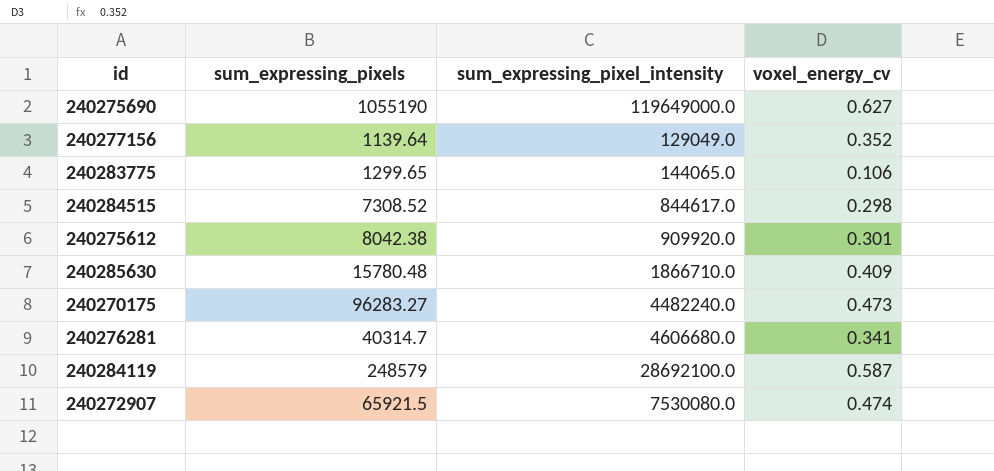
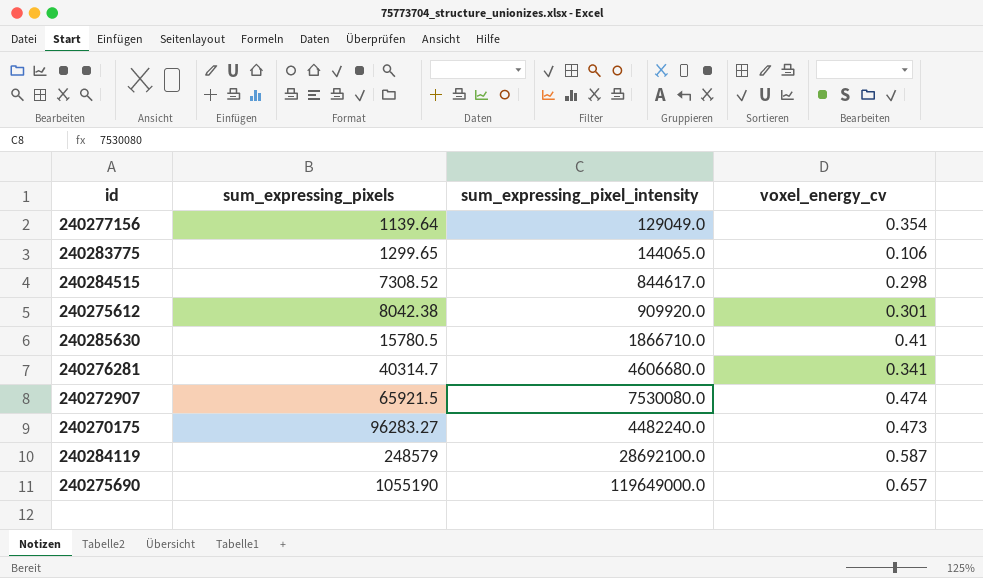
row order: none -> sum_expressing_pixels ascending
240277156 | voxel_energy_cv: 0.352 -> 0.354
240285630 | sum_expressing_pixels: 15780.48 -> 15780.5
240285630 | voxel_energy_cv: 0.409 -> 0.41
240275690 | voxel_energy_cv: 0.627 -> 0.657

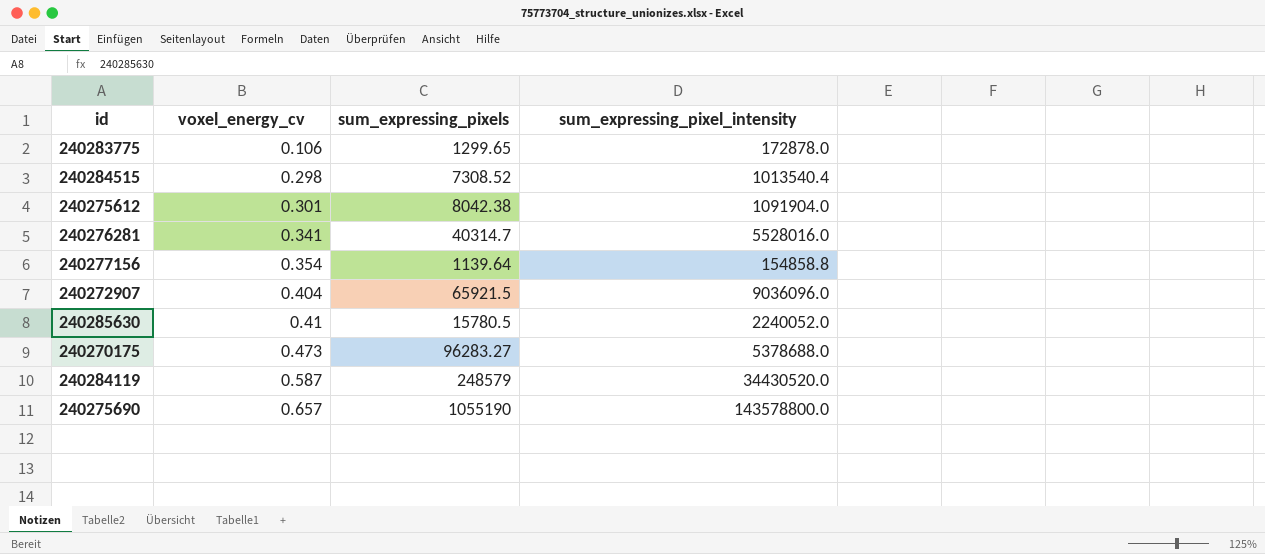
row order: sum_expressing_pixels ascending -> voxel_energy_cv ascending
column voxel_energy_cv | position: 4 -> 2
240283775 | sum_expressing_pixel_intensity: 144065.0 -> 172878.0
240284515 | sum_expressing_pixel_intensity: 844617.0 -> 1013540.4
240275612 | sum_expressing_pixel_intensity: 909920.0 -> 1091904.0
240276281 | sum_expressing_pixel_intensity: 4606680.0 -> 5528016.0
240277156 | sum_expressing_pixel_intensity: 129049.0 -> 154858.8
240272907 | voxel_energy_cv: 0.474 -> 0.404
240272907 | sum_expressing_pixel_intensity: 7530080.0 -> 9036096.0
240285630 | sum_expressing_pixel_intensity: 1866710.0 -> 2240052.0
240270175 | sum_expressing_pixel_intensity: 4482240.0 -> 5378688.0
240284119 | sum_expressing_pixel_intensity: 28692100.0 -> 34430520.0
240275690 | sum_expressing_pixel_intensity: 119649000.0 -> 143578800.0

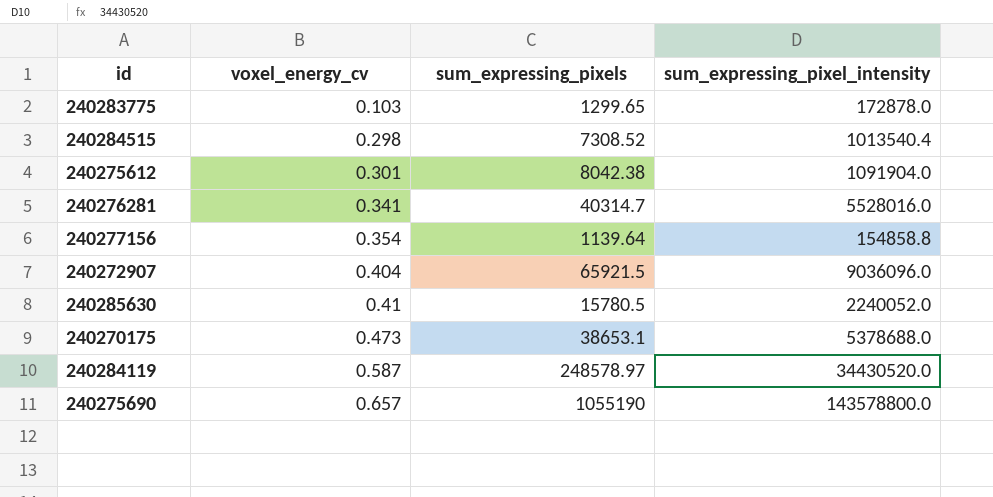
240283775 | voxel_energy_cv: 0.106 -> 0.103
240270175 | sum_expressing_pixels: 96283.27 -> 38653.1
240284119 | sum_expressing_pixels: 248579 -> 248578.97

